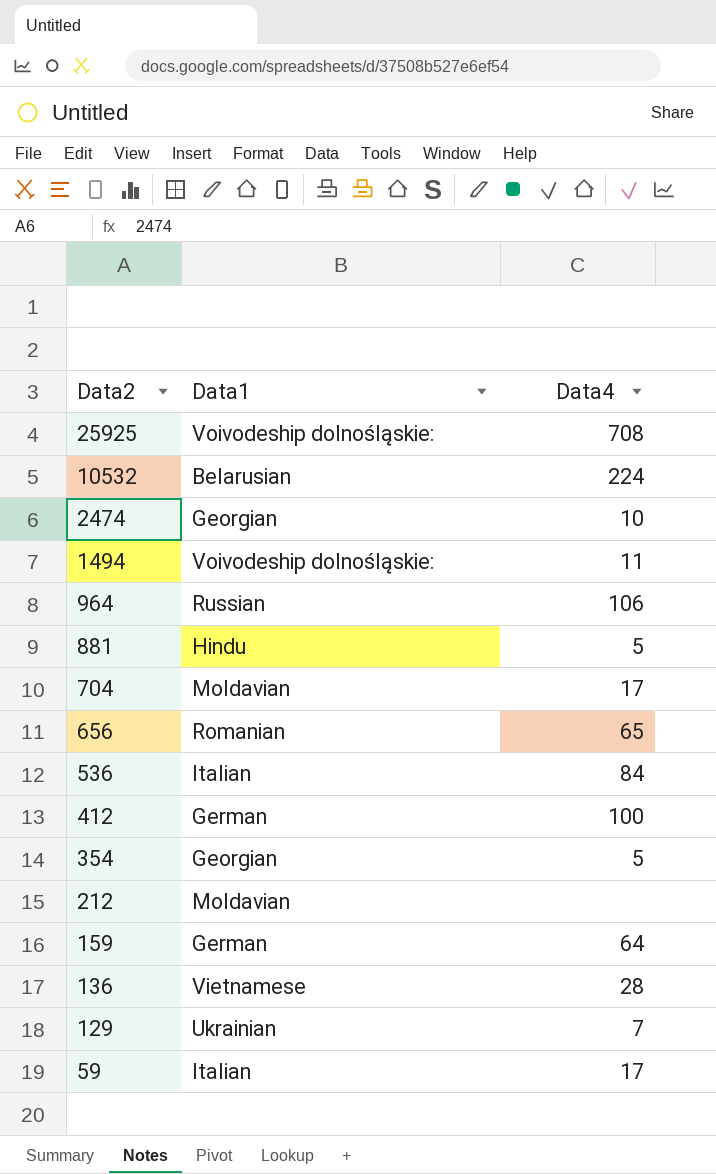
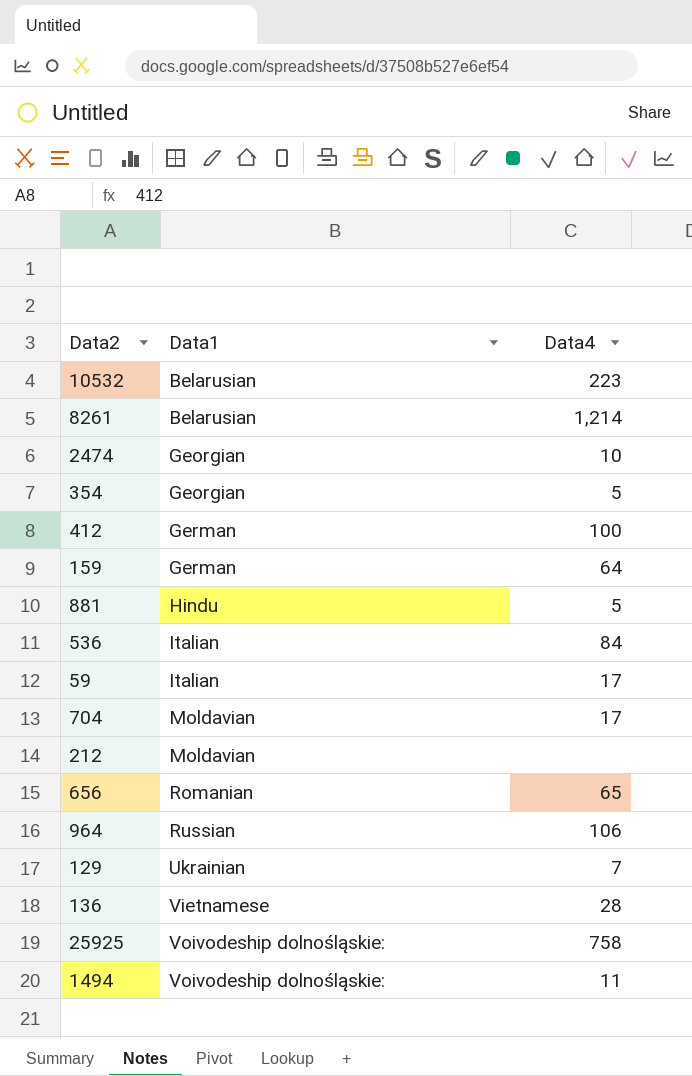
row order: Data2 descending -> Data1 ascending
10532 | Data4: 224 -> 223
row 8261: none -> Belarusian | 1,214
25925 | Data4: 708 -> 758

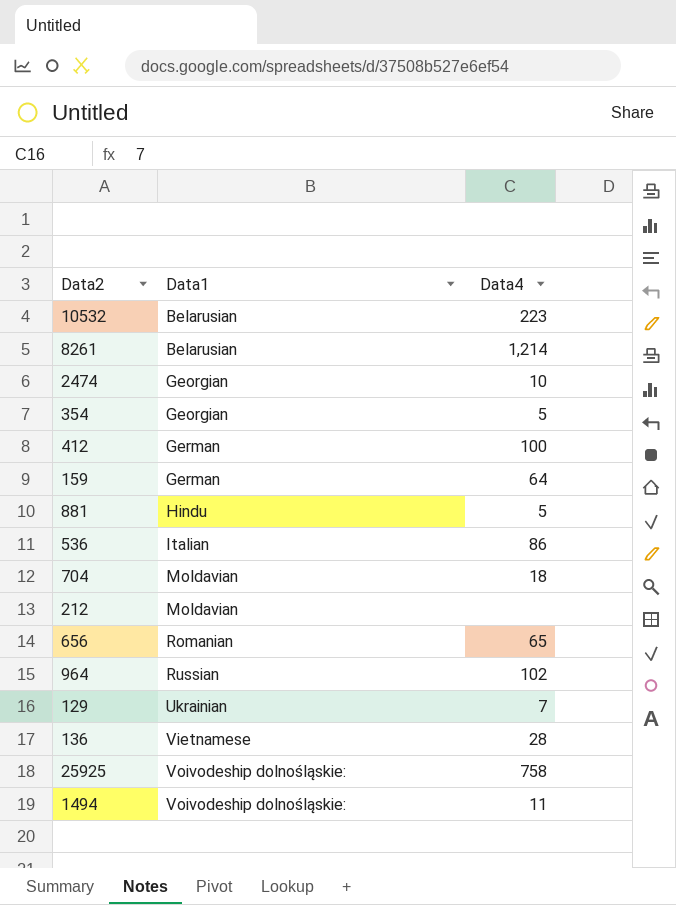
row 59: Italian | 17 -> none
536 | Data4: 84 -> 86
704 | Data4: 17 -> 18
964 | Data4: 106 -> 102

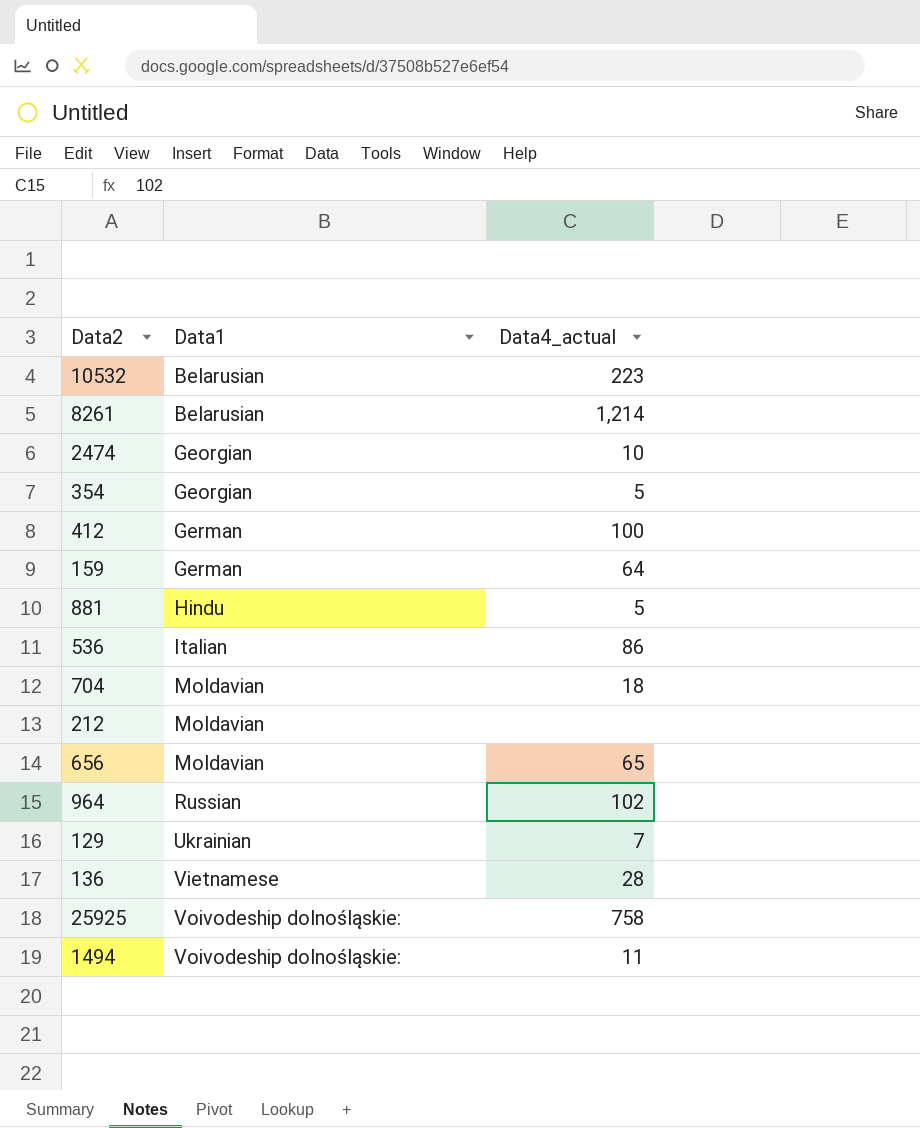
column name: Data4 -> Data4_actual
656 | Data1: Romanian -> Moldavian

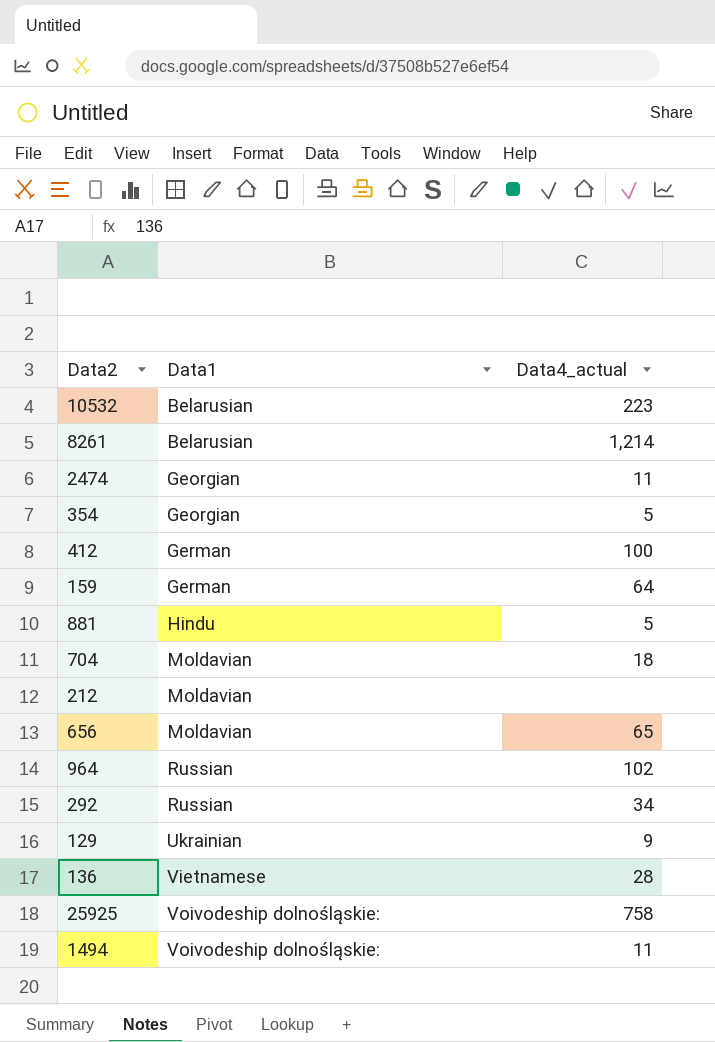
row 536: Italian | 86 -> none
2474 | Data4_actual: 10 -> 11
row 292: none -> Russian | 34
129 | Data4_actual: 7 -> 9

